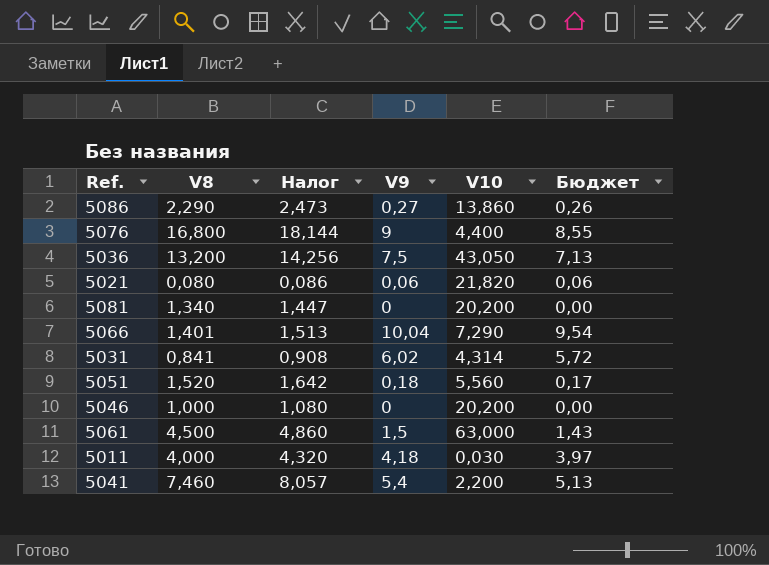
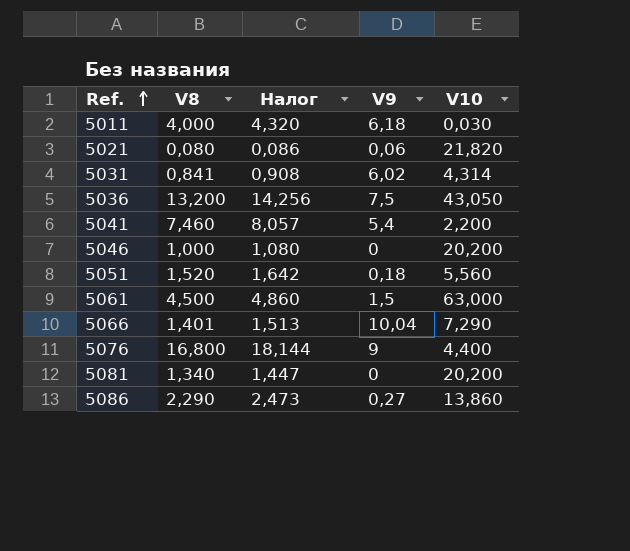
row order: none -> Ref. ascending
column Бюджет | formula: [V9] * 0,95 -> none
5011 | V9: 4,18 -> 6,18

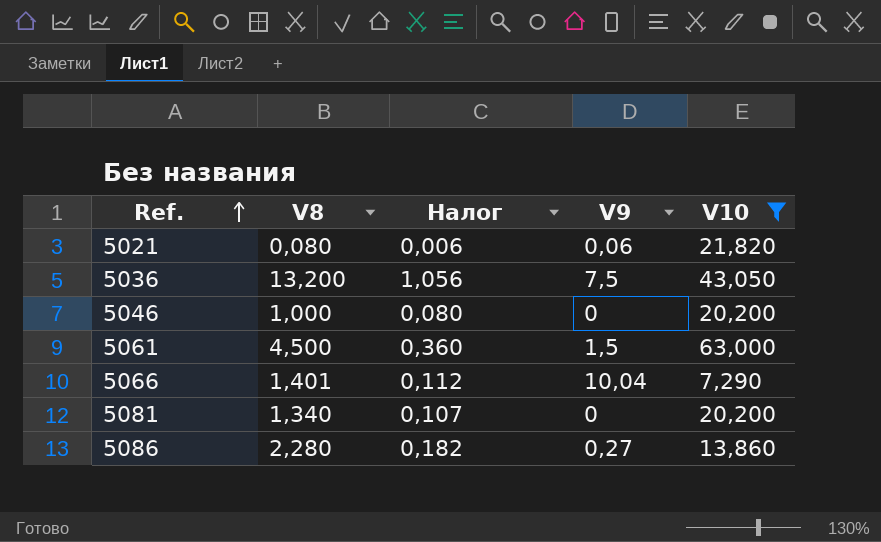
filter: none -> V10 >= 7,290
column Налог | formula: [V8] * 1,08 -> [V8] * 0,08
5086 | V8: 2,290 -> 2,280

